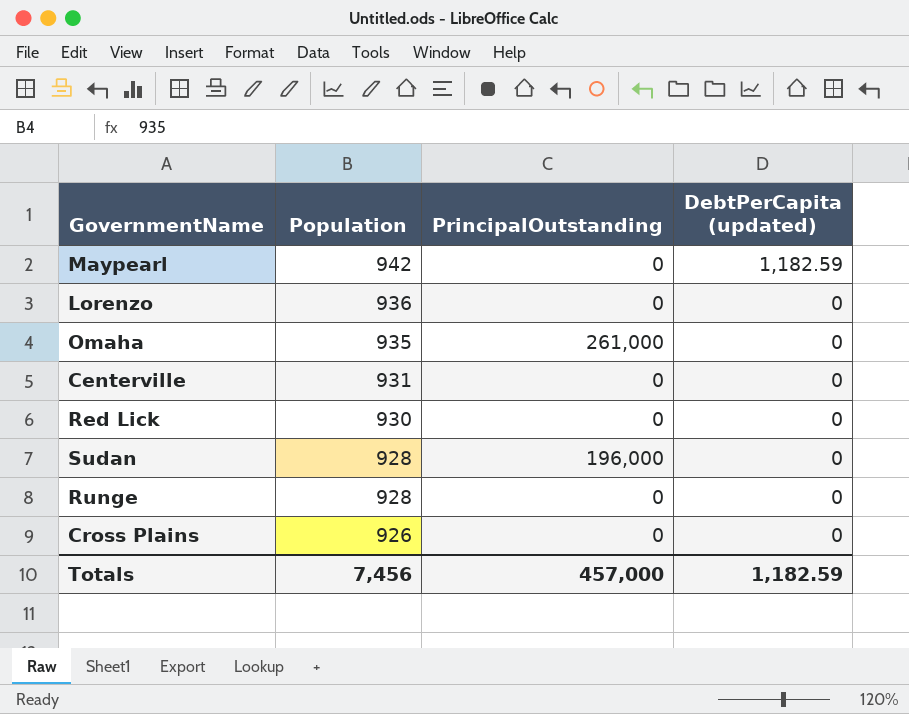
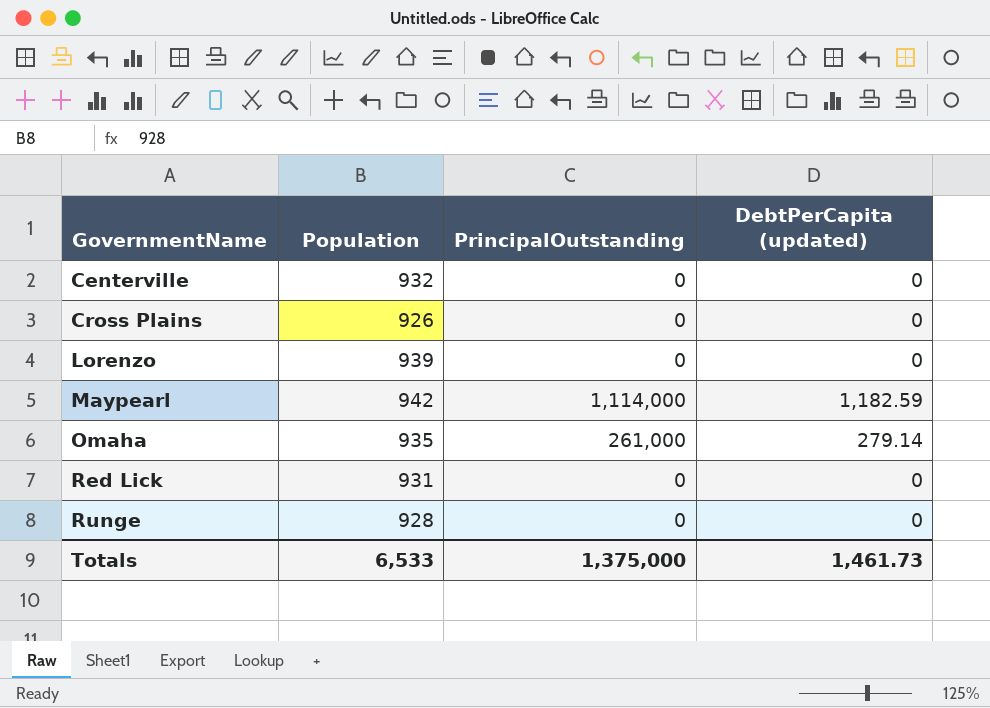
row order: Population descending -> GovernmentName ascending
row Sudan: 928 | 196,000 | 0 -> none
Centerville | Population: 931 -> 932
Lorenzo | Population: 936 -> 939
Maypearl | PrincipalOutstanding: 0 -> 1,114,000
Omaha | DebtPerCapita (updated): 0 -> 279.14
Red Lick | Population: 930 -> 931
Totals | Population: 7,456 -> 6,533
Totals | PrincipalOutstanding: 457,000 -> 1,375,000
Totals | DebtPerCapita (updated): 1,182.59 -> 1,461.73

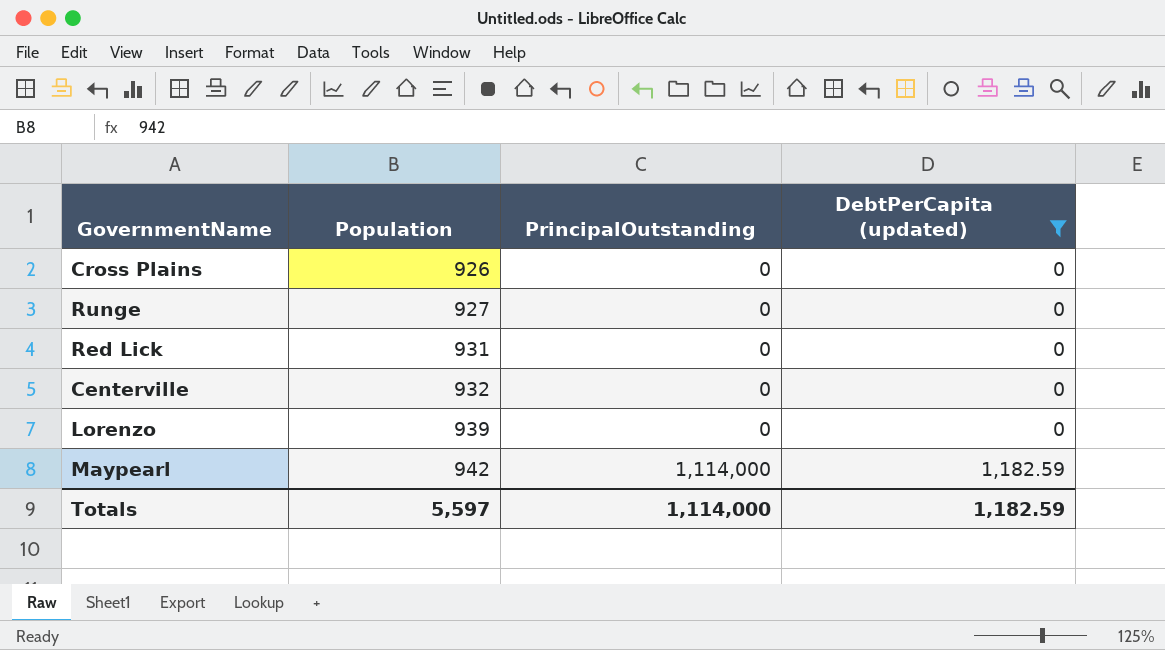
filter: none -> DebtPerCapita (updated) != 279.14
row order: GovernmentName ascending -> Population ascending
Runge | Population: 928 -> 927
Totals | Population: 6,533 -> 5,597
Totals | PrincipalOutstanding: 1,375,000 -> 1,114,000
Totals | DebtPerCapita (updated): 1,461.73 -> 1,182.59

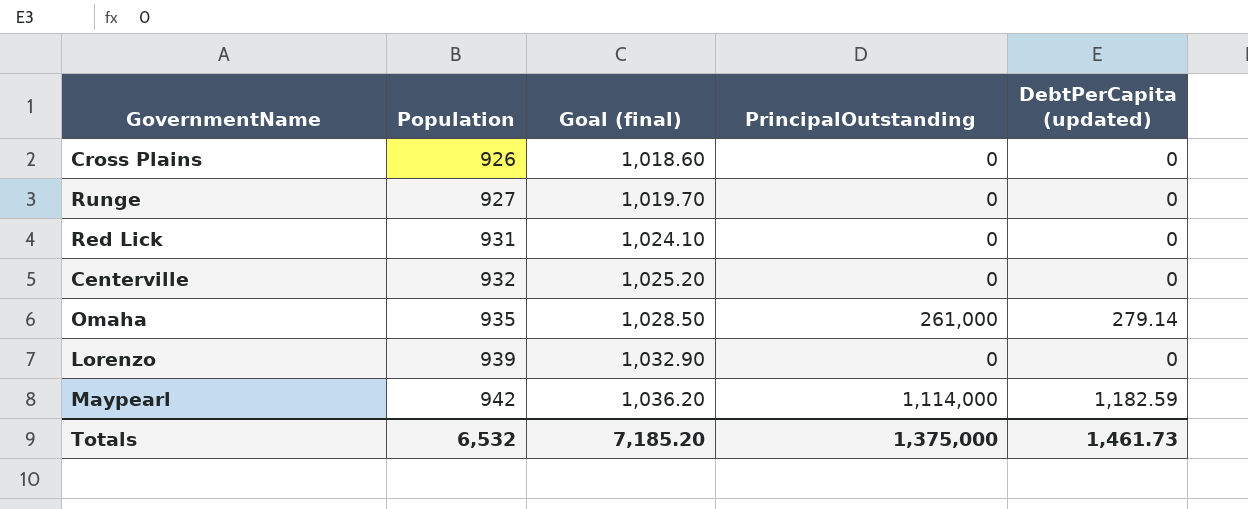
filter: DebtPerCapita (updated) != 279.14 -> none
column Goal (final) | formula: none -> [Population] * 1.1
Totals | Population: 5,597 -> 6,532
Totals | PrincipalOutstanding: 1,114,000 -> 1,375,000
Totals | DebtPerCapita (updated): 1,182.59 -> 1,461.73

